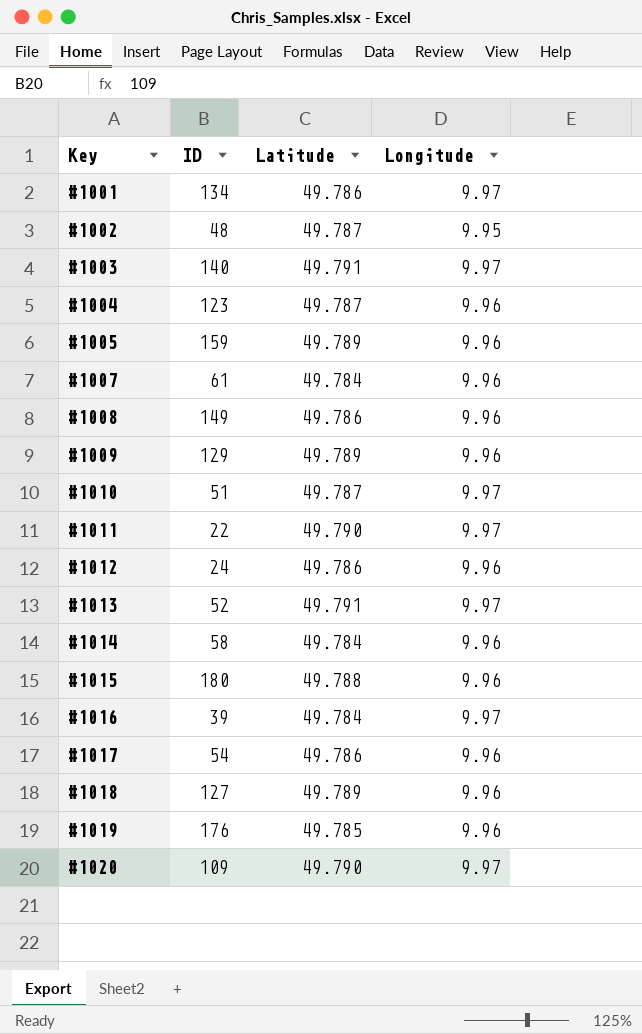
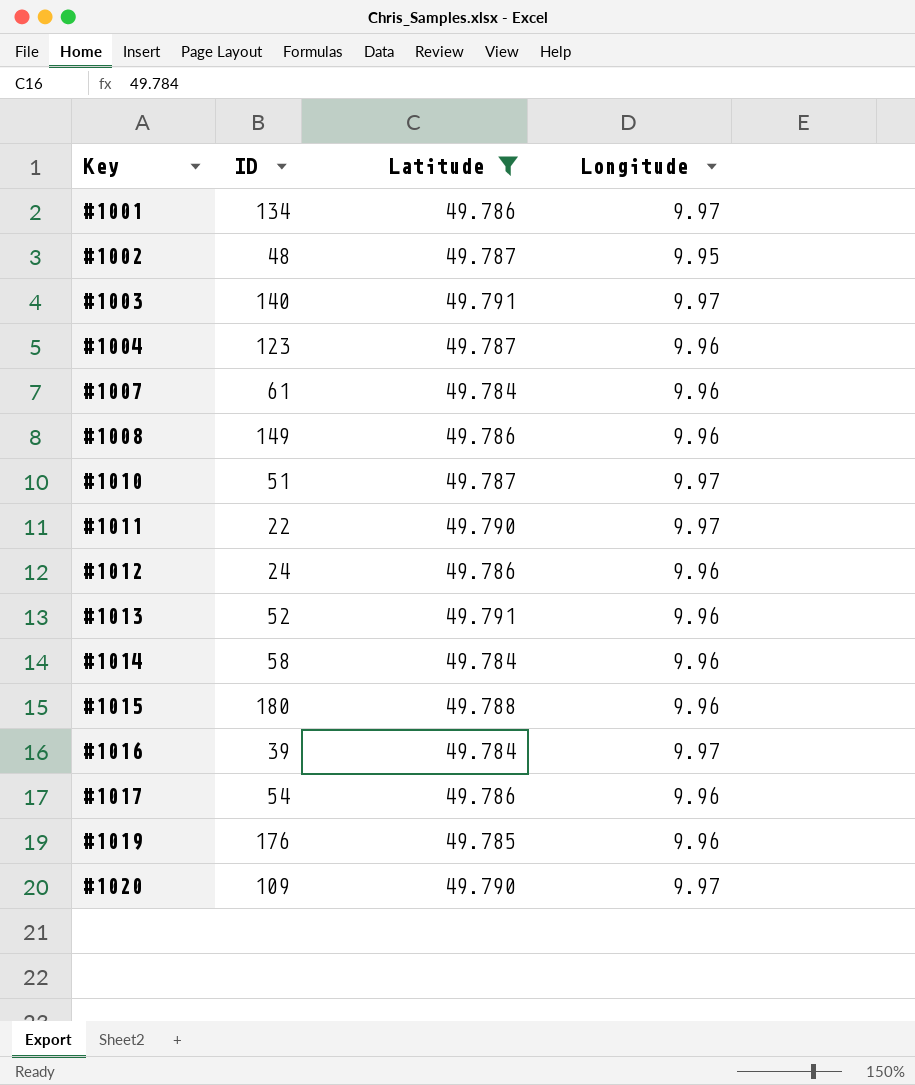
filter: none -> Latitude != 49.789
#1013 | Longitude: 9.97 -> 9.96

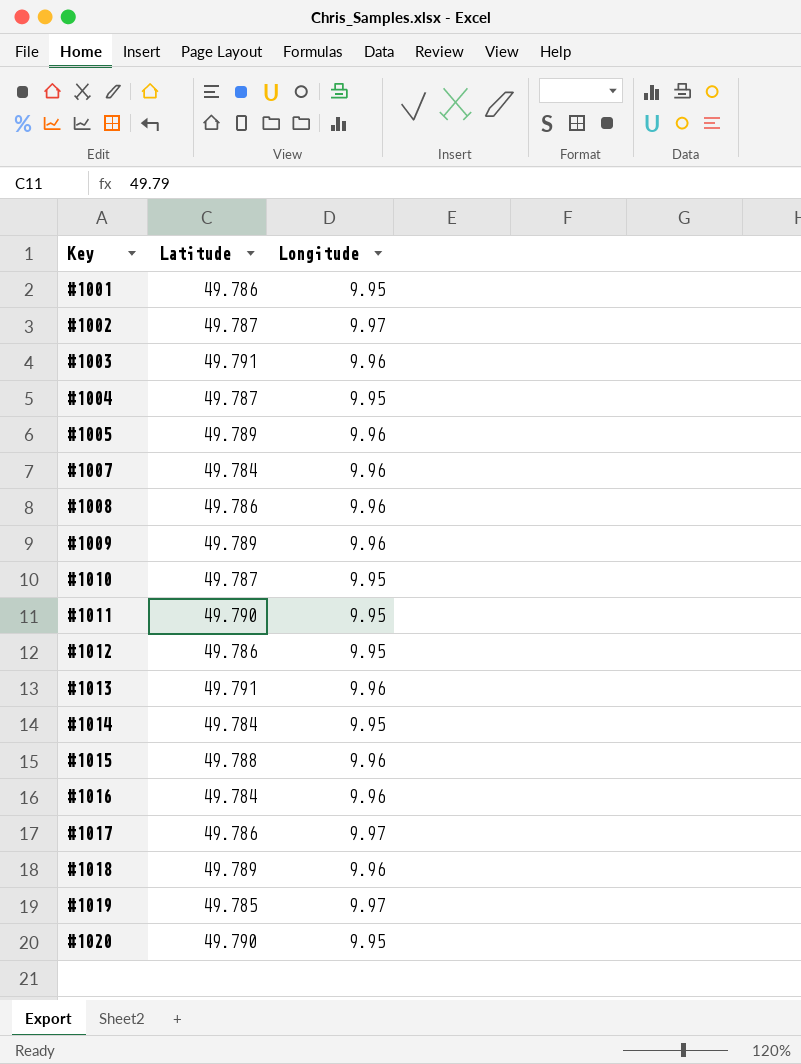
filter: Latitude != 49.789 -> none
column ID | position: 2 -> none
#1001 | Longitude: 9.97 -> 9.95
#1002 | Longitude: 9.95 -> 9.97
#1003 | Longitude: 9.97 -> 9.96
#1004 | Longitude: 9.96 -> 9.95
#1010 | Longitude: 9.97 -> 9.95
#1011 | Longitude: 9.97 -> 9.95
#1012 | Longitude: 9.96 -> 9.95
#1014 | Longitude: 9.96 -> 9.95
#1016 | Longitude: 9.97 -> 9.96
#1017 | Longitude: 9.96 -> 9.97
#1019 | Longitude: 9.96 -> 9.97
#1020 | Longitude: 9.97 -> 9.95

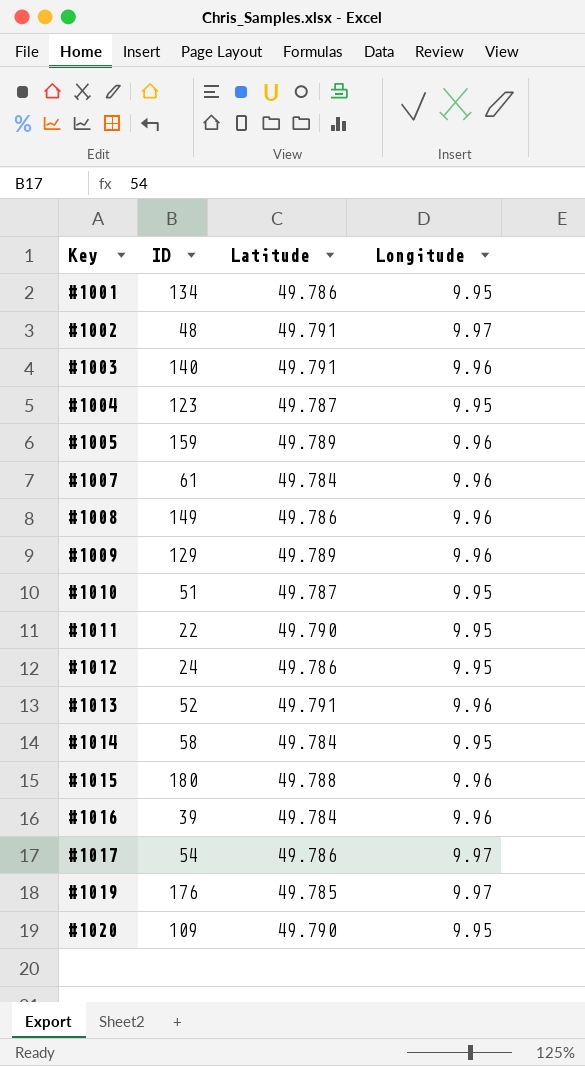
column ID | position: none -> 2
row #1018: 49.789 | 9.96 -> none
#1002 | Latitude: 49.787 -> 49.791

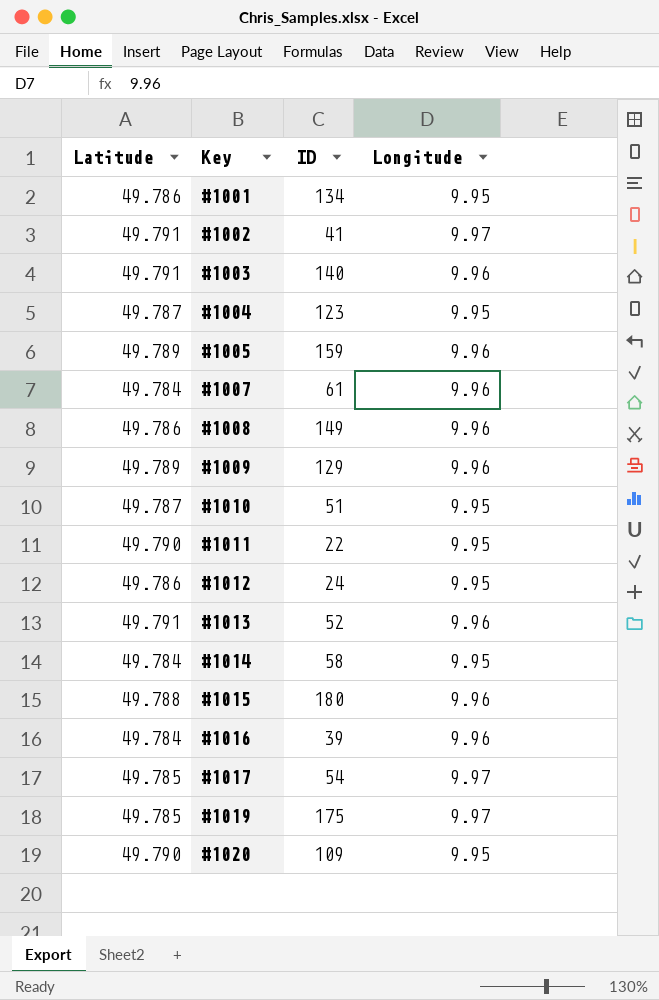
column Latitude | position: 3 -> 1
#1002 | ID: 48 -> 41
#1017 | Latitude: 49.786 -> 49.785
#1019 | ID: 176 -> 175

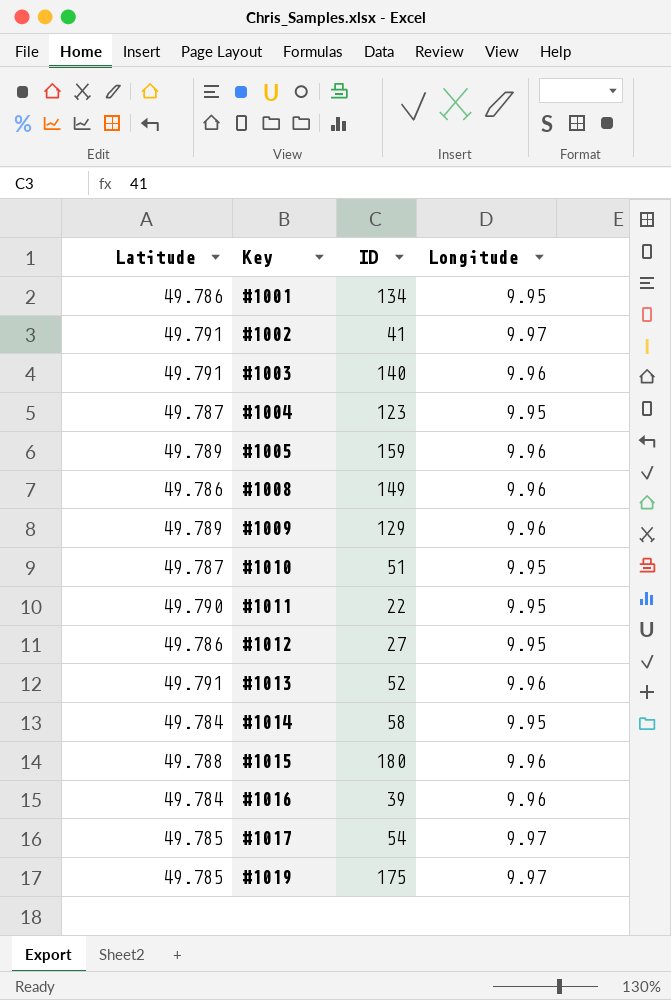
row #1007: 49.784 | 61 | 9.96 -> none
row #1020: 49.790 | 109 | 9.95 -> none
#1012 | ID: 24 -> 27

